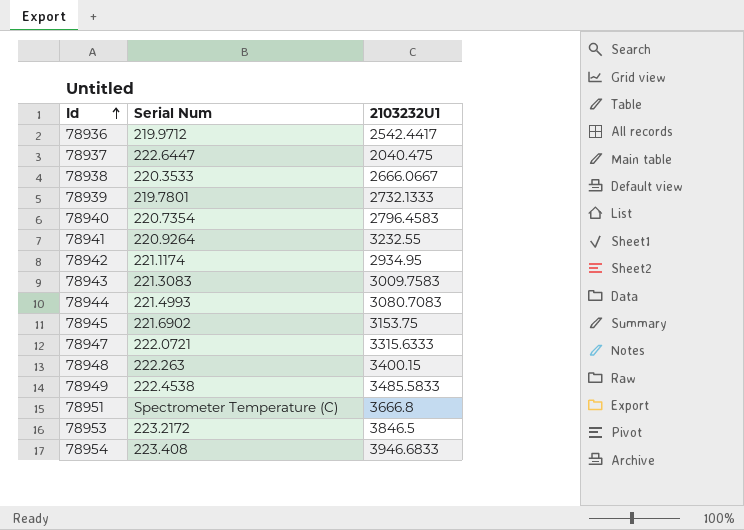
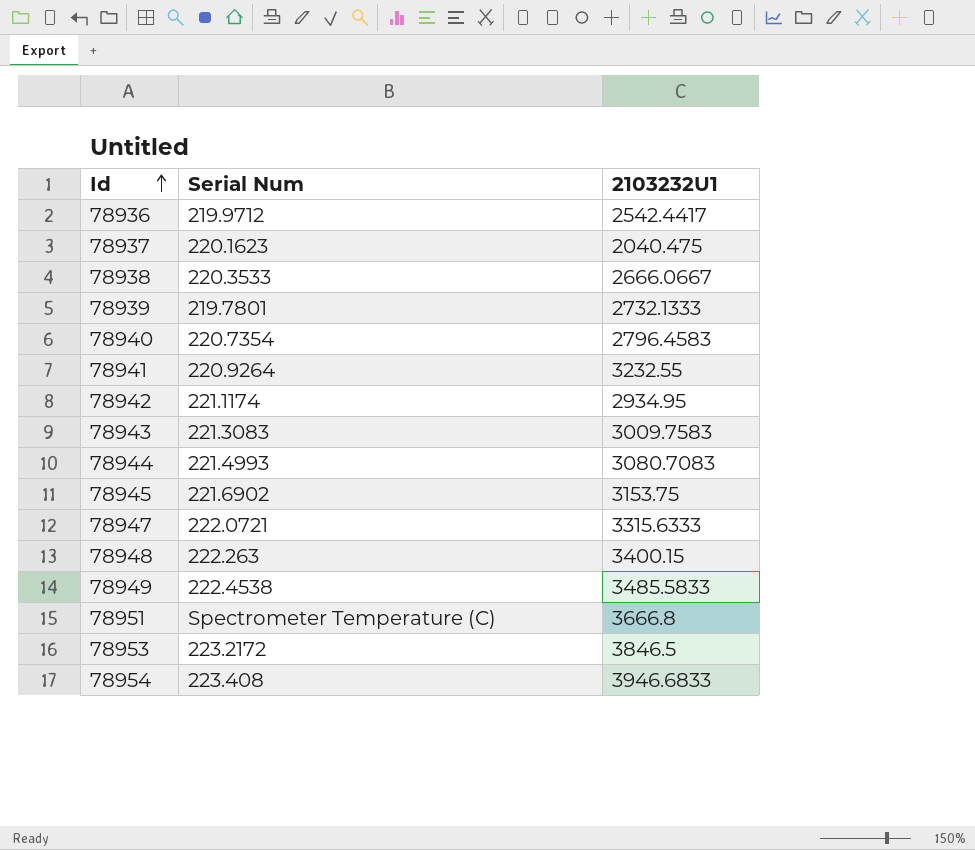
78937 | Serial Num: 222.6447 -> 220.1623

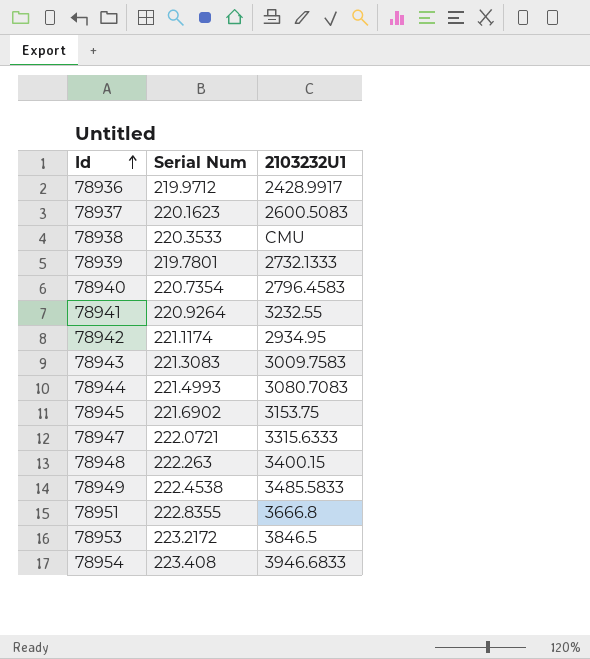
78936 | 2103232U1: 2542.4417 -> 2428.9917
78937 | 2103232U1: 2040.475 -> 2600.5083
78938 | 2103232U1: 2666.0667 -> CMU
78951 | Serial Num: Spectrometer Temperature (C) -> 222.8355

